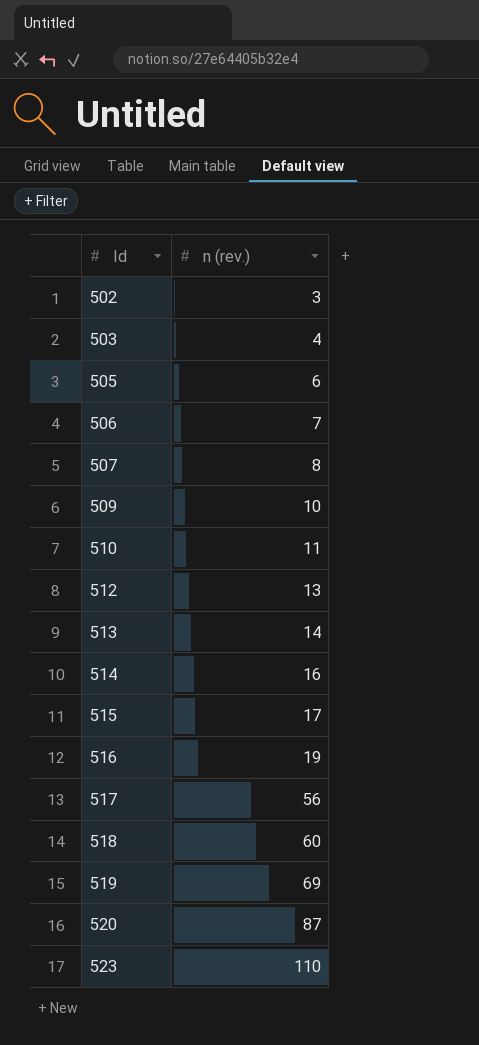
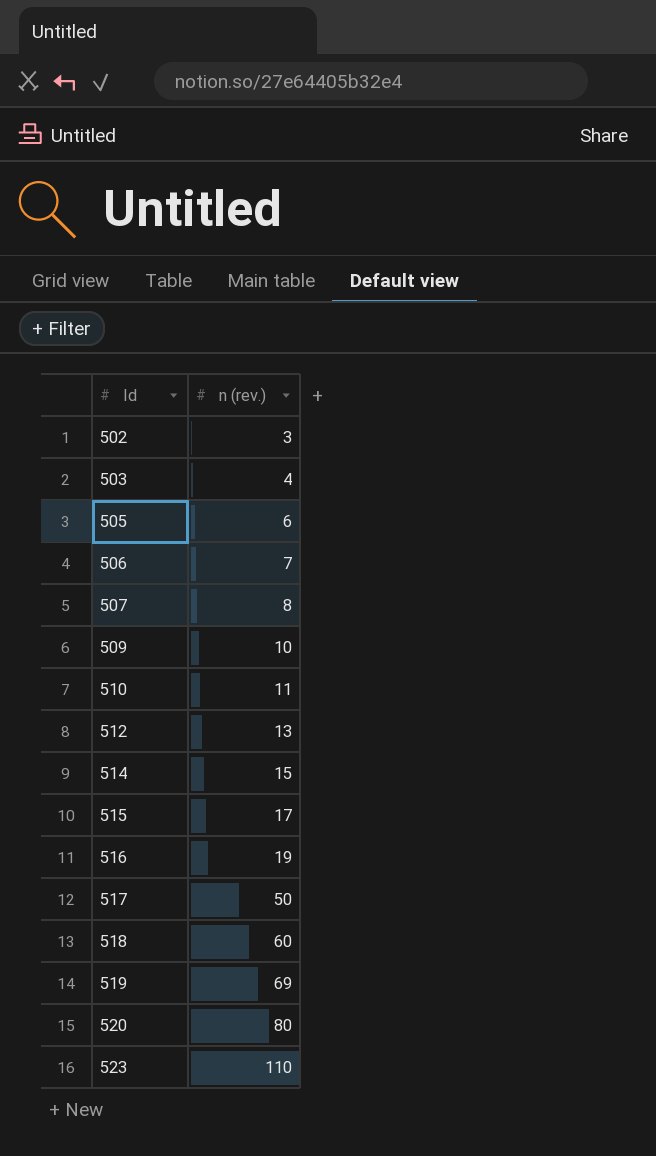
row 513: 14 -> none
514 | n (rev.): 16 -> 15
517 | n (rev.): 56 -> 50
520 | n (rev.): 87 -> 80

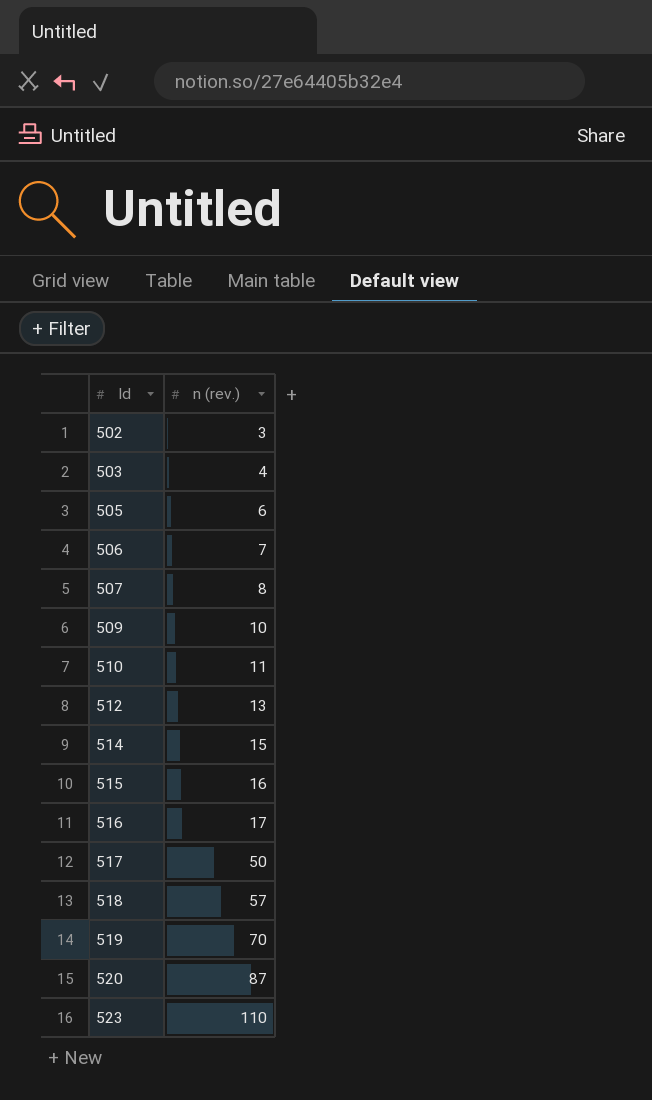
515 | n (rev.): 17 -> 16
516 | n (rev.): 19 -> 17
518 | n (rev.): 60 -> 57
519 | n (rev.): 69 -> 70
520 | n (rev.): 80 -> 87

